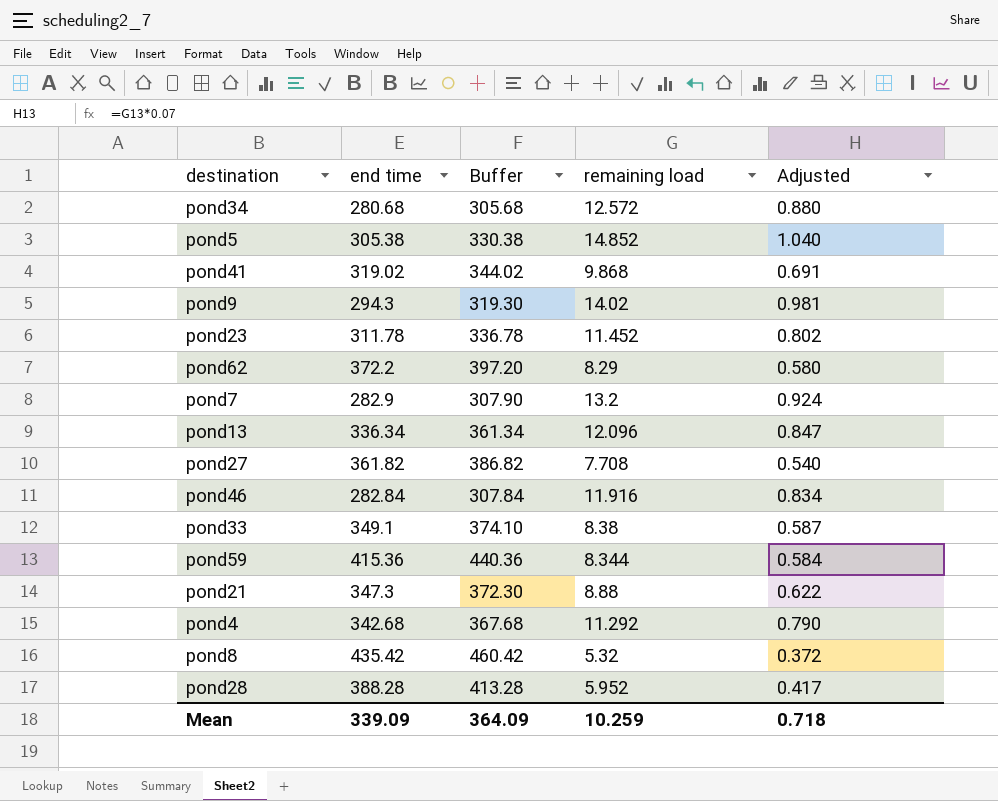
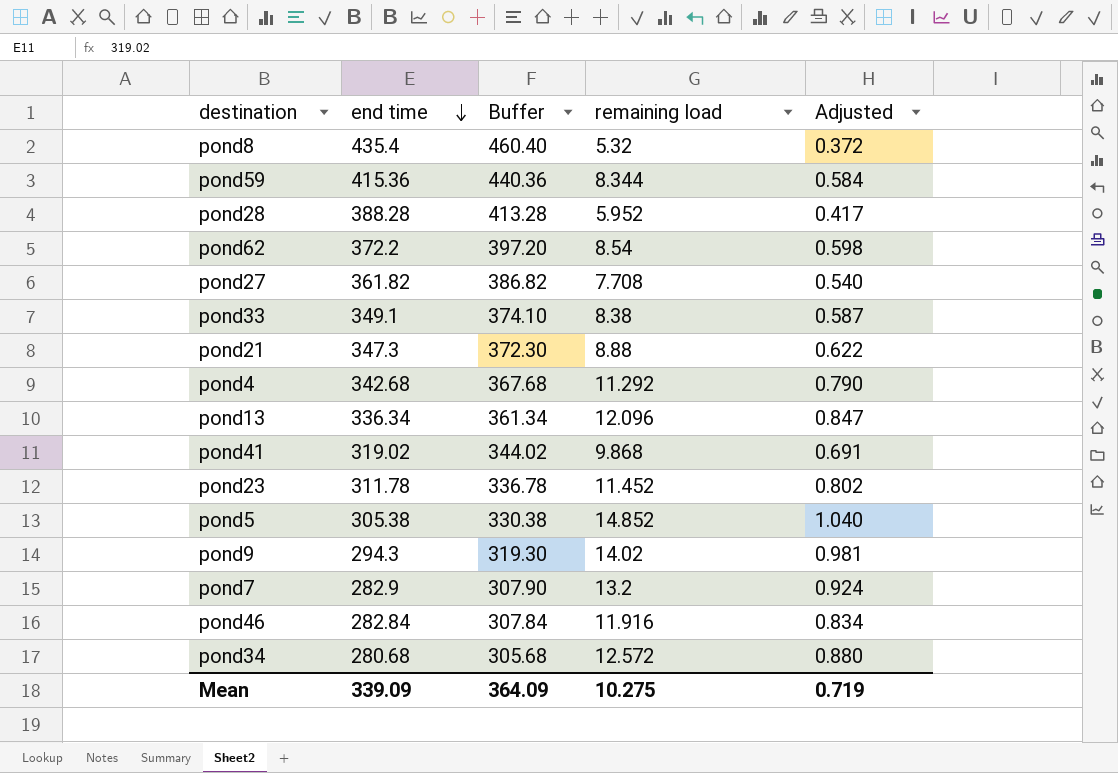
row order: none -> end time descending
pond8 | end time: 435.42 -> 435.4
pond8 | Buffer: 460.42 -> 460.40
pond62 | remaining load: 8.29 -> 8.54
pond62 | Adjusted: 0.580 -> 0.598
Mean | remaining load: 10.259 -> 10.275
Mean | Adjusted: 0.718 -> 0.719

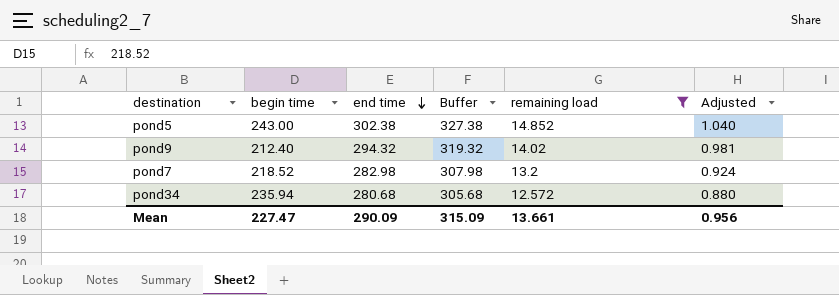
filter: none -> remaining load >= 12.572
column begin time | position: none -> 2
pond5 | end time: 305.38 -> 302.38
pond5 | Buffer: 330.38 -> 327.38
pond9 | end time: 294.3 -> 294.32
pond9 | Buffer: 319.30 -> 319.32
pond7 | end time: 282.9 -> 282.98
pond7 | Buffer: 307.90 -> 307.98
Mean | end time: 339.09 -> 290.09
Mean | Buffer: 364.09 -> 315.09
Mean | remaining load: 10.275 -> 13.661
Mean | Adjusted: 0.719 -> 0.956

